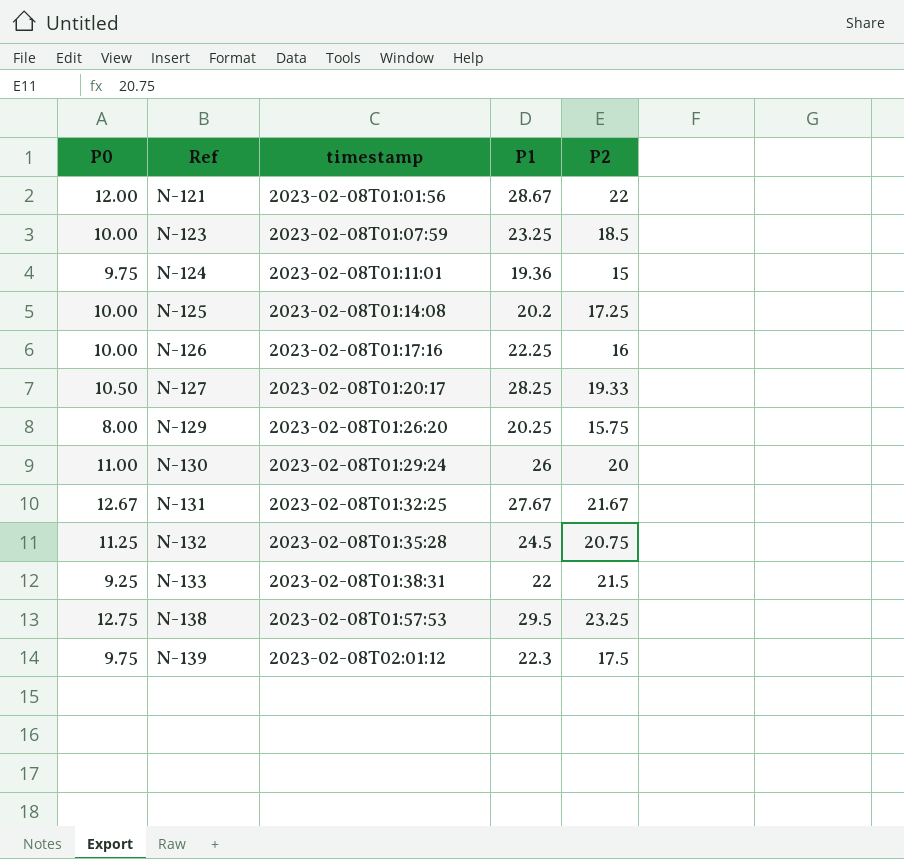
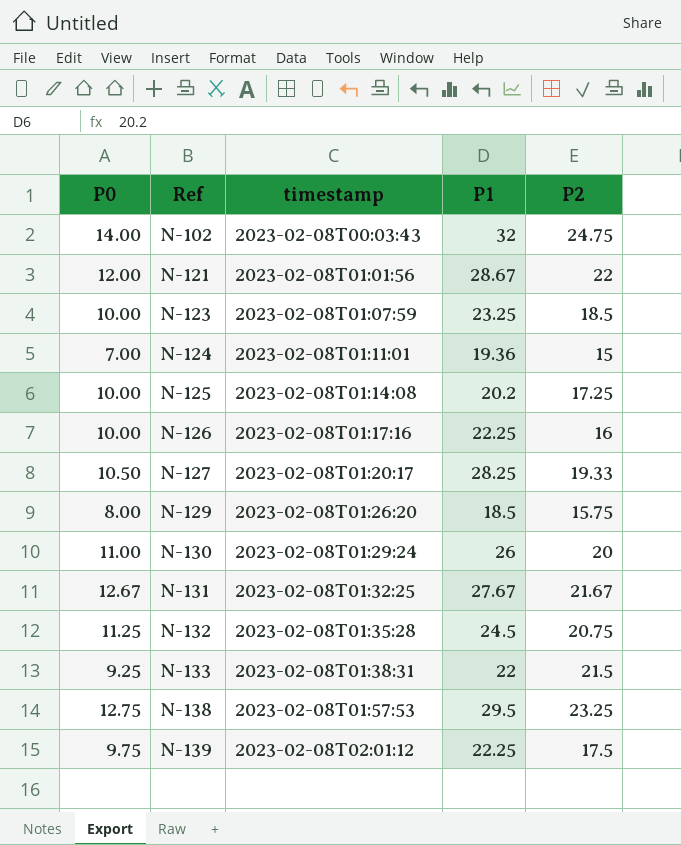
row N-102: none -> 14.00 | 2023-02-08T00:03:43 | 32 | 24.75
N-124 | P0: 9.75 -> 7.00
N-129 | P1: 20.25 -> 18.5
N-139 | P1: 22.3 -> 22.25

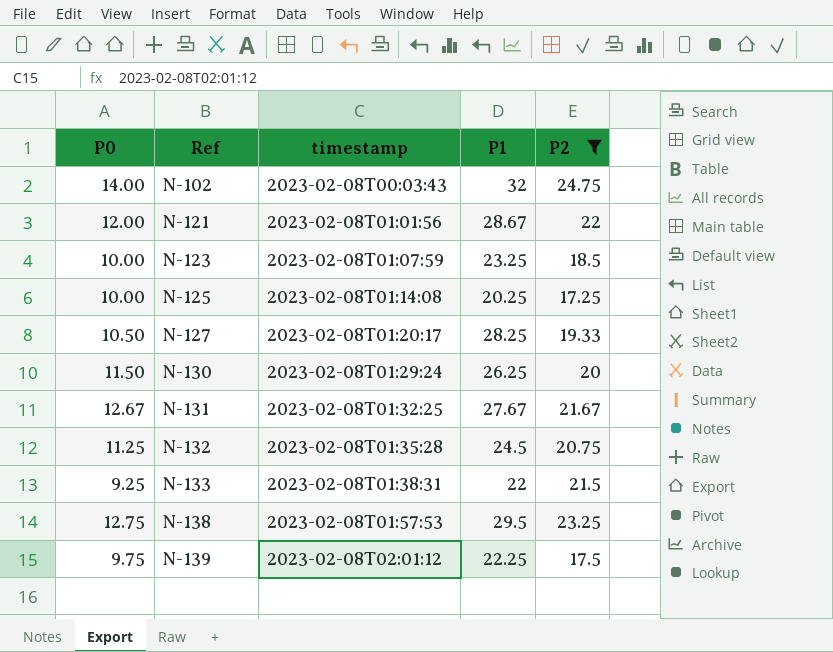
filter: none -> P2 >= 17.25
N-125 | P1: 20.2 -> 20.25
N-130 | P0: 11.00 -> 11.50
N-130 | P1: 26 -> 26.25

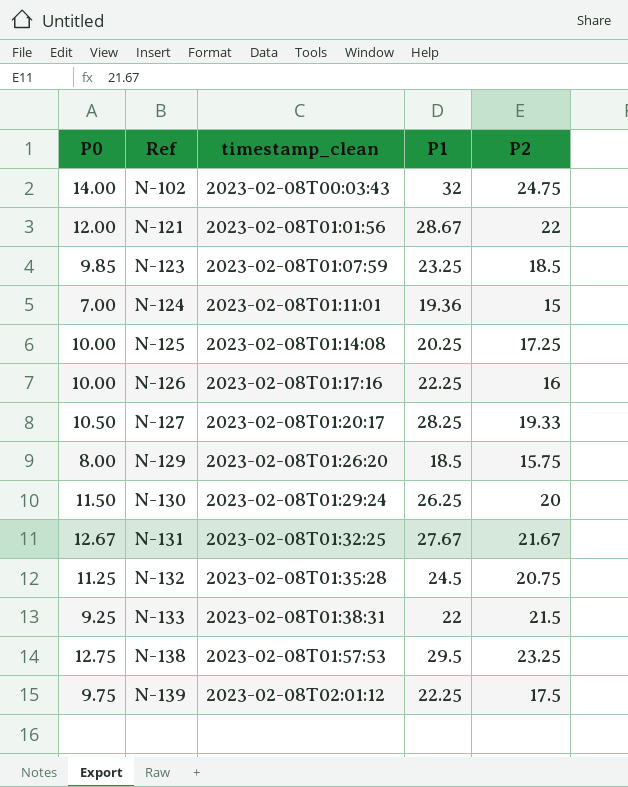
filter: P2 >= 17.25 -> none
column name: timestamp -> timestamp_clean
N-123 | P0: 10.00 -> 9.85

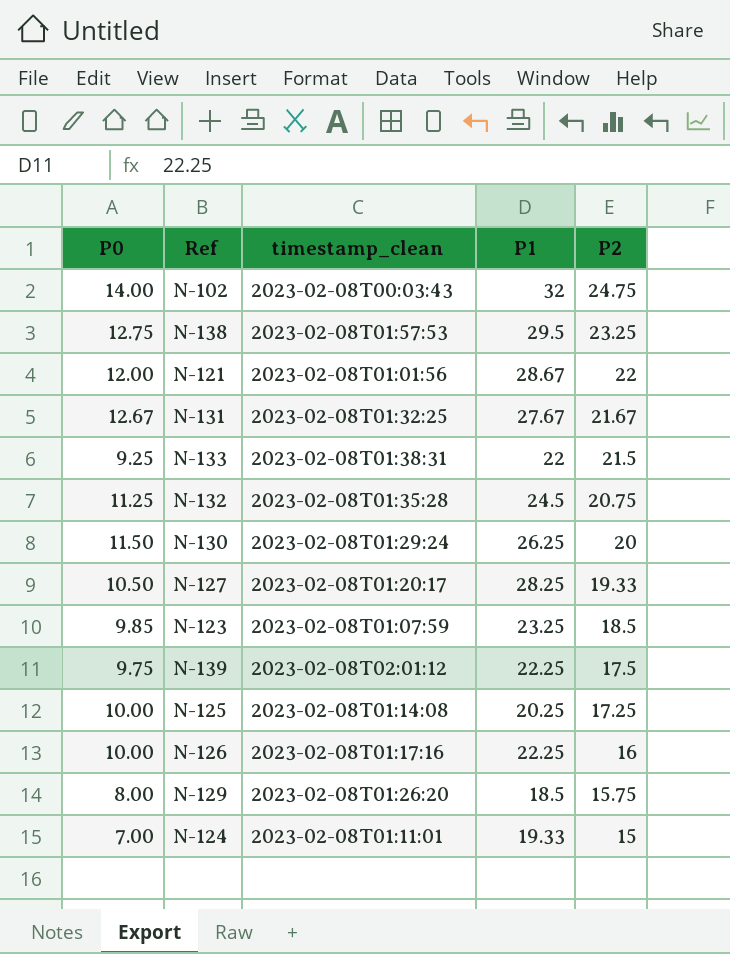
row order: Ref ascending -> P2 descending
N-124 | P1: 19.36 -> 19.33

